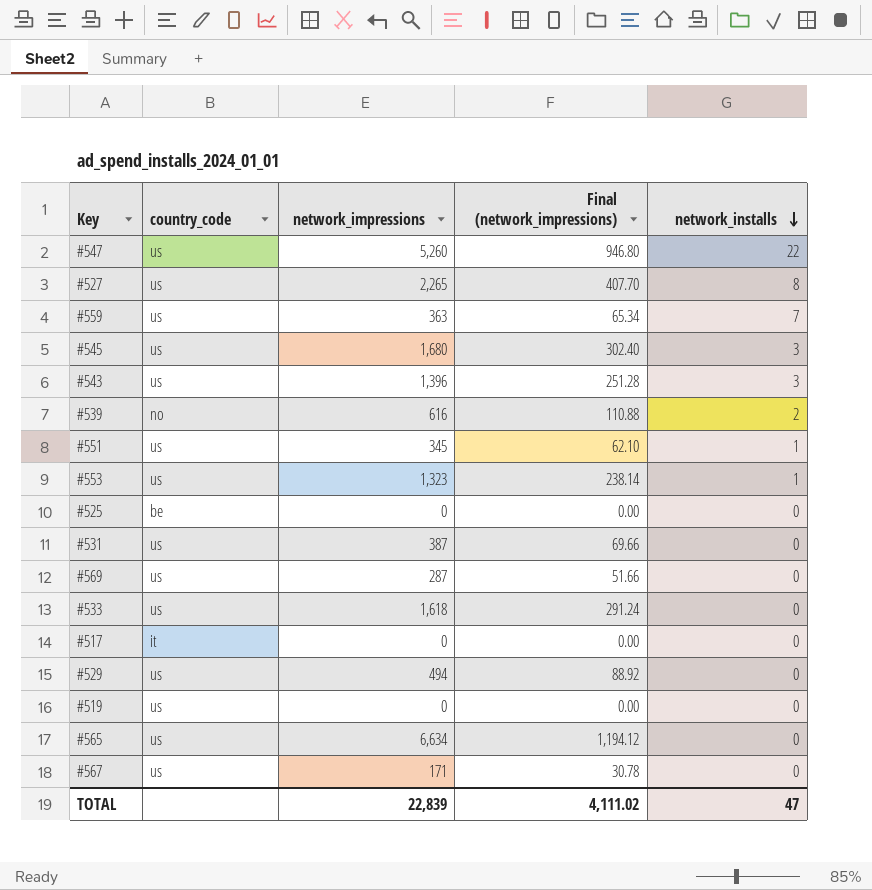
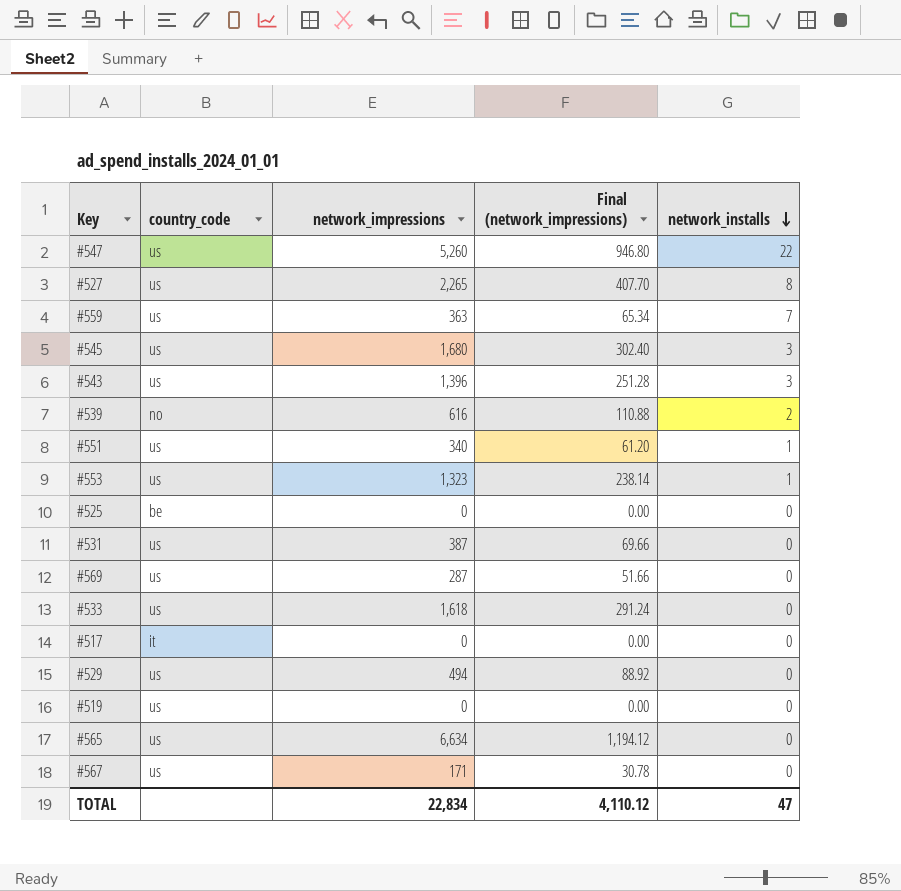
#551 | network_impressions: 345 -> 340
#551 | Final (network_impressions): 62.10 -> 61.20
TOTAL | network_impressions: 22,839 -> 22,834
TOTAL | Final (network_impressions): 4,111.02 -> 4,110.12

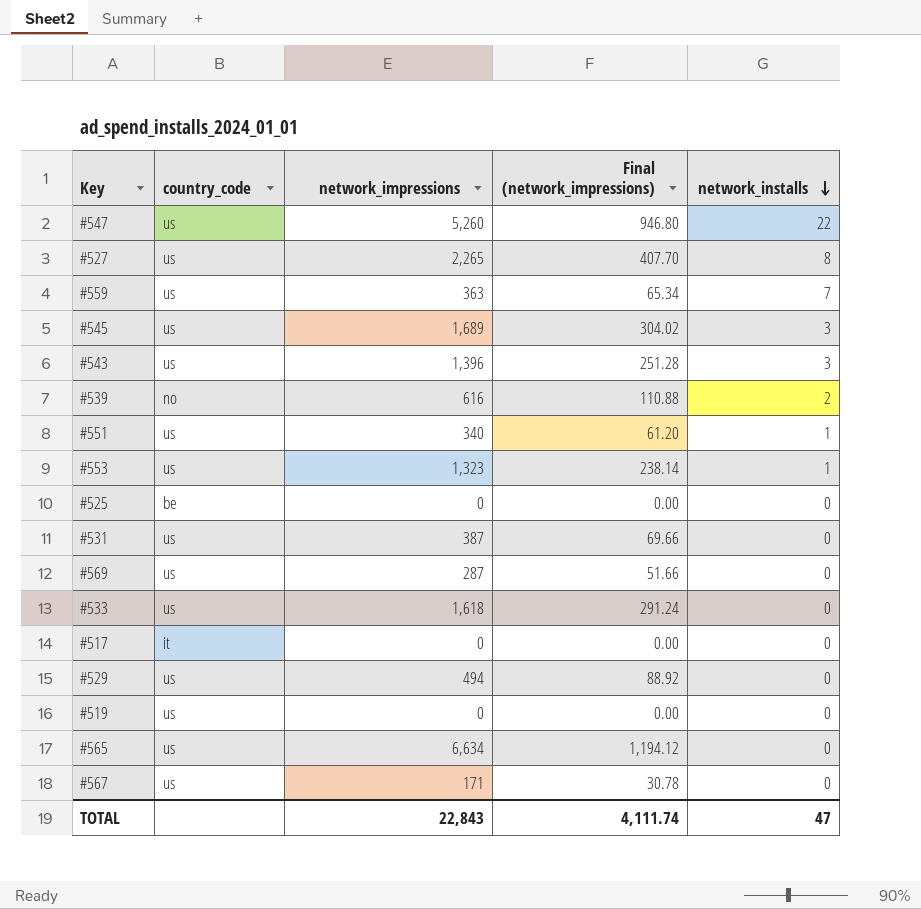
#545 | network_impressions: 1,680 -> 1,689
#545 | Final (network_impressions): 302.40 -> 304.02
TOTAL | network_impressions: 22,834 -> 22,843
TOTAL | Final (network_impressions): 4,110.12 -> 4,111.74

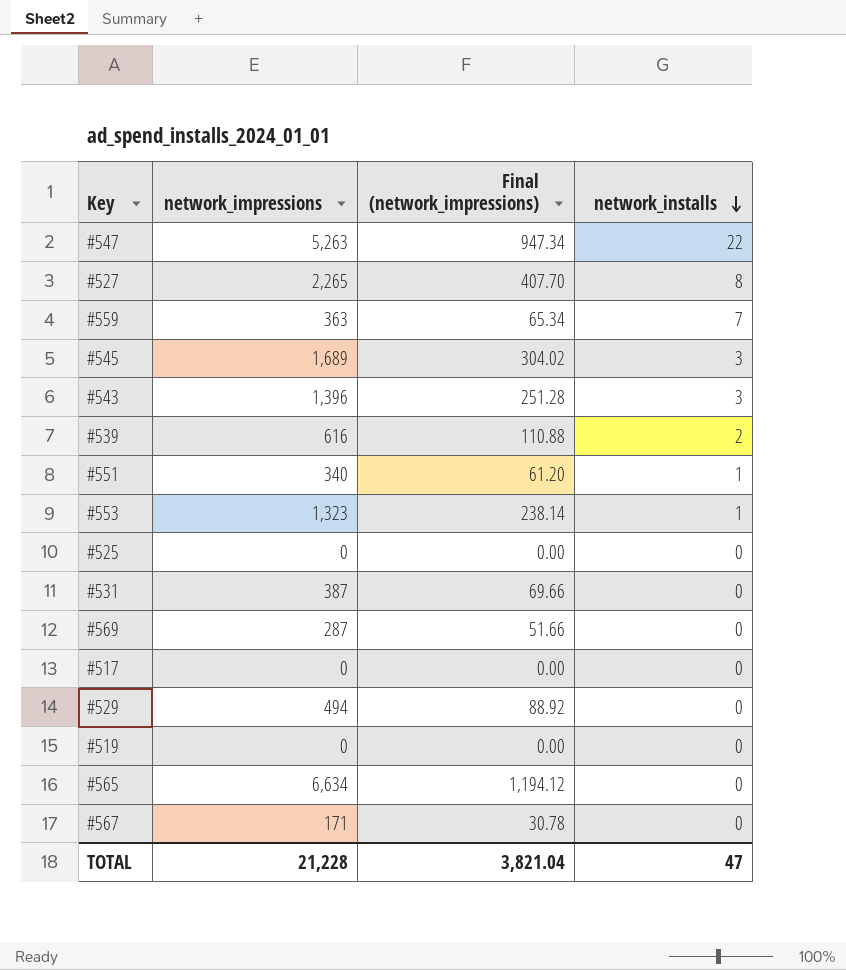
column country_code | position: 2 -> none
row #533: us | 1,618 | 291.24 | 0 -> none
#547 | network_impressions: 5,260 -> 5,263
#547 | Final (network_impressions): 946.80 -> 947.34
TOTAL | network_impressions: 22,843 -> 21,228
TOTAL | Final (network_impressions): 4,111.74 -> 3,821.04

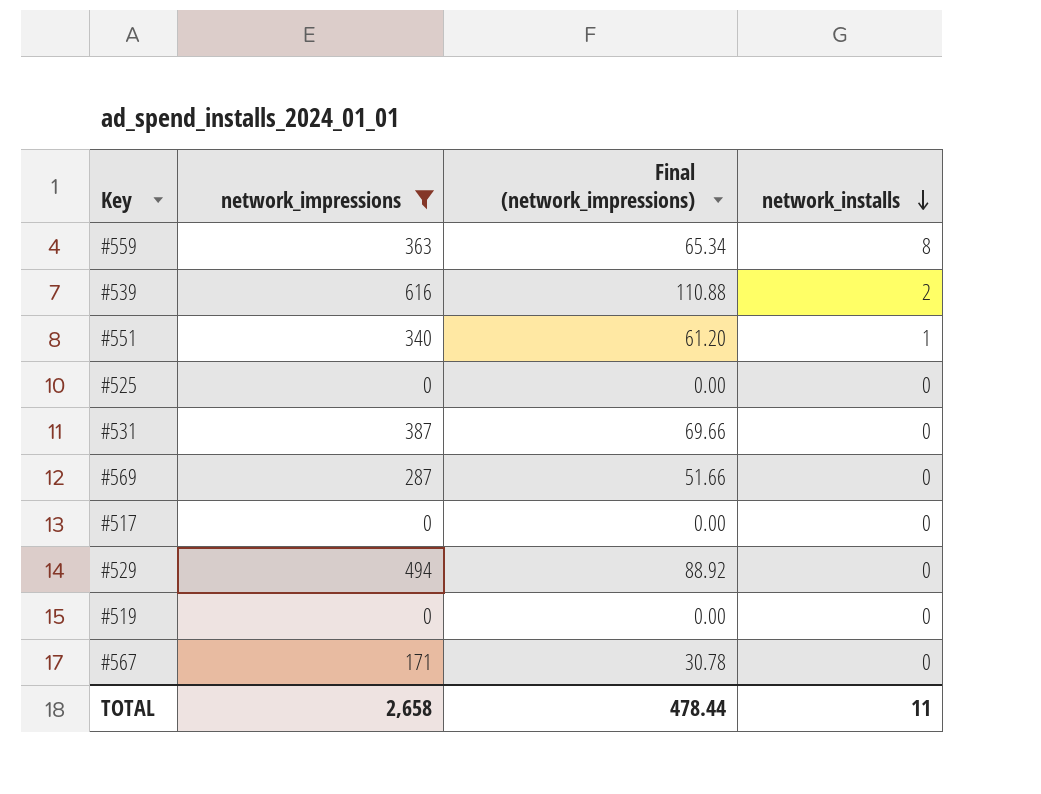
filter: none -> network_impressions <= 616
#559 | network_installs: 7 -> 8
TOTAL | network_impressions: 21,228 -> 2,658
TOTAL | Final (network_impressions): 3,821.04 -> 478.44
TOTAL | network_installs: 47 -> 11

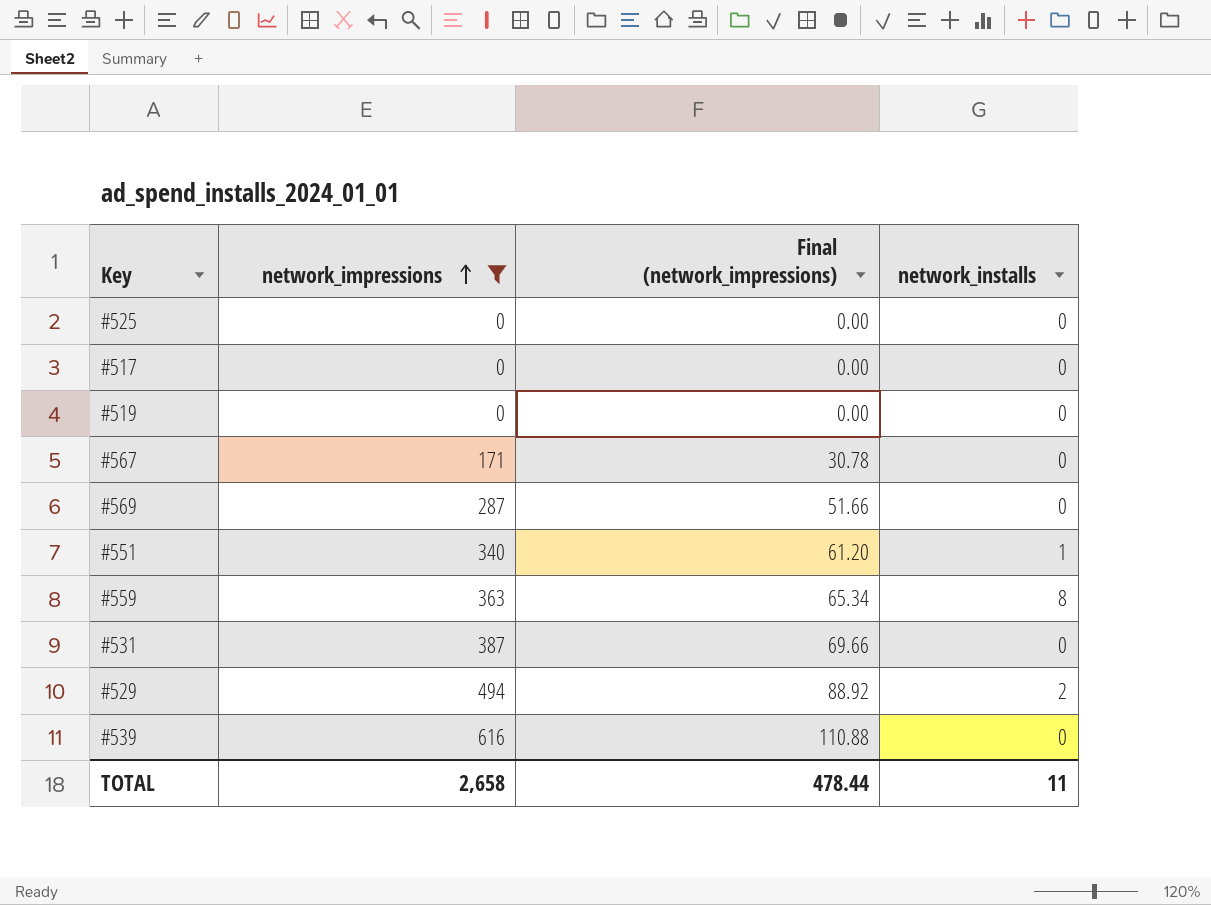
row order: network_installs descending -> network_impressions ascending
#529 | network_installs: 0 -> 2
#539 | network_installs: 2 -> 0

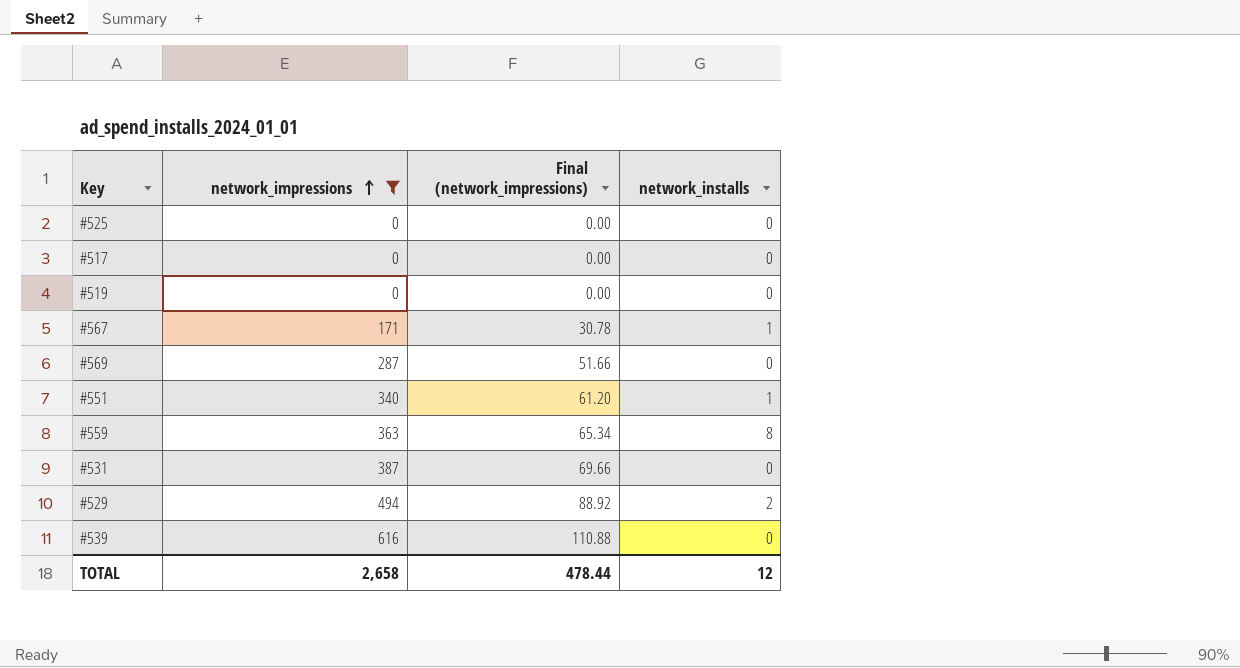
#567 | network_installs: 0 -> 1
TOTAL | network_installs: 11 -> 12

